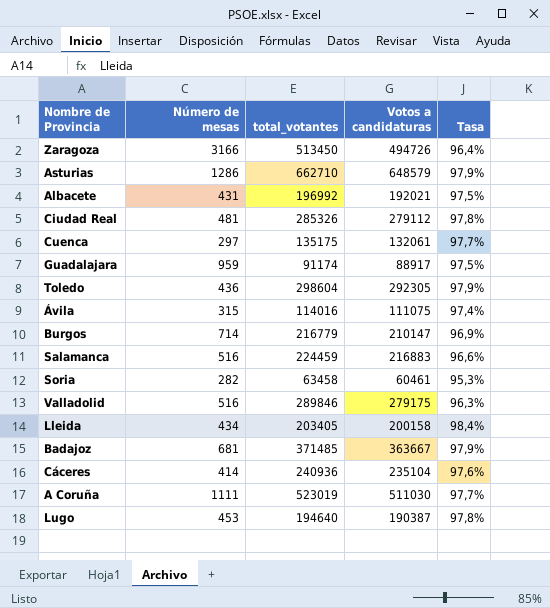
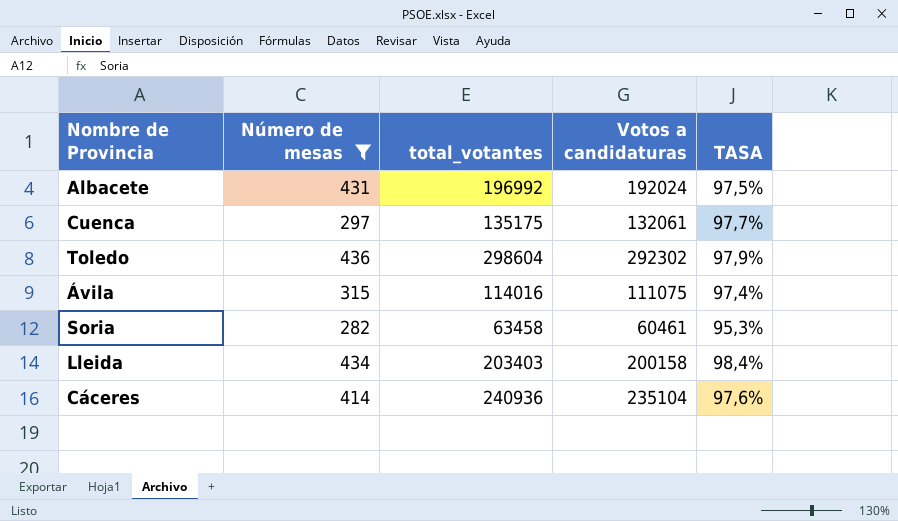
filter: none -> Número de mesas <= 436
column name: Tasa -> TASA
Albacete | Votos a candidaturas: 192021 -> 192024
Toledo | Votos a candidaturas: 292305 -> 292302
Lleida | total_votantes: 203405 -> 203403

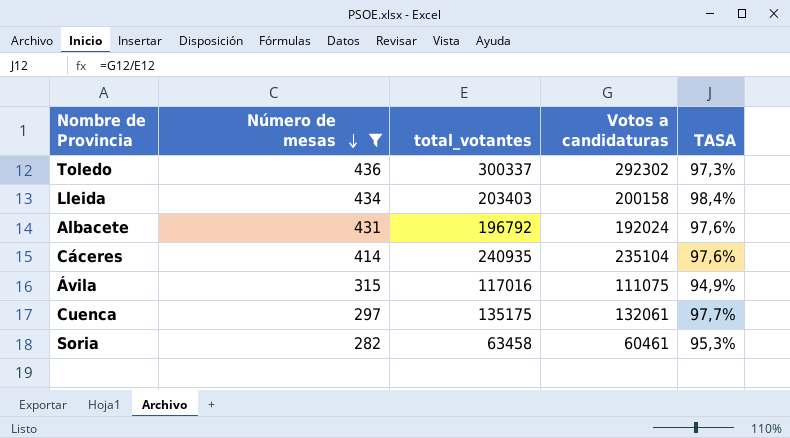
row order: none -> Número de mesas descending
Toledo | total_votantes: 298604 -> 300337
Toledo | TASA: 97,9% -> 97,3%
Albacete | total_votantes: 196992 -> 196792
Albacete | TASA: 97,5% -> 97,6%
Cáceres | total_votantes: 240936 -> 240935
Ávila | total_votantes: 114016 -> 117016
Ávila | TASA: 97,4% -> 94,9%

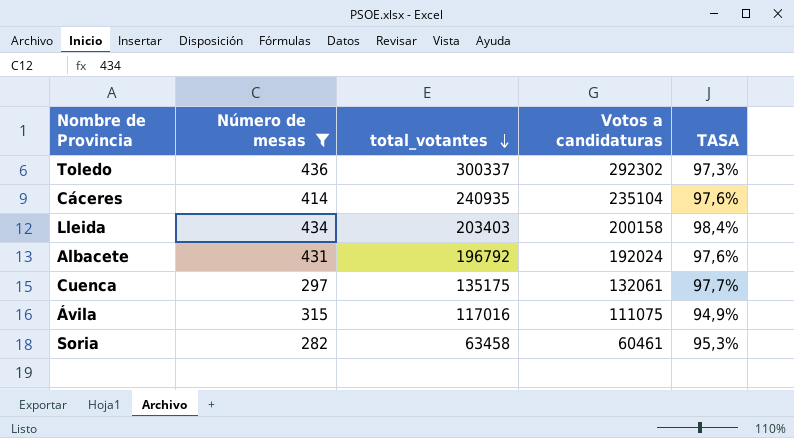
row order: Número de mesas descending -> total_votantes descending

